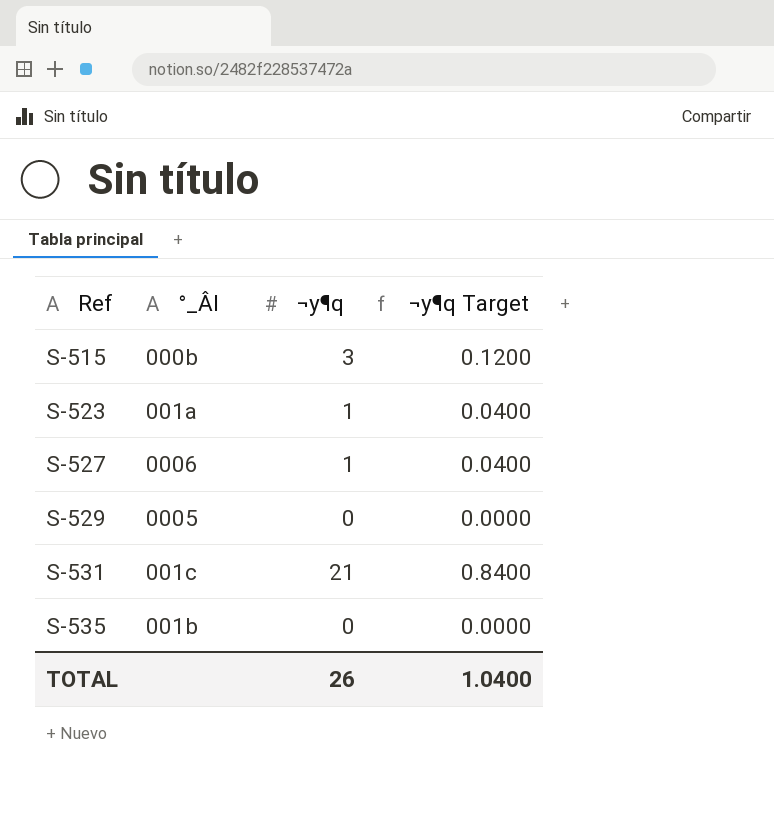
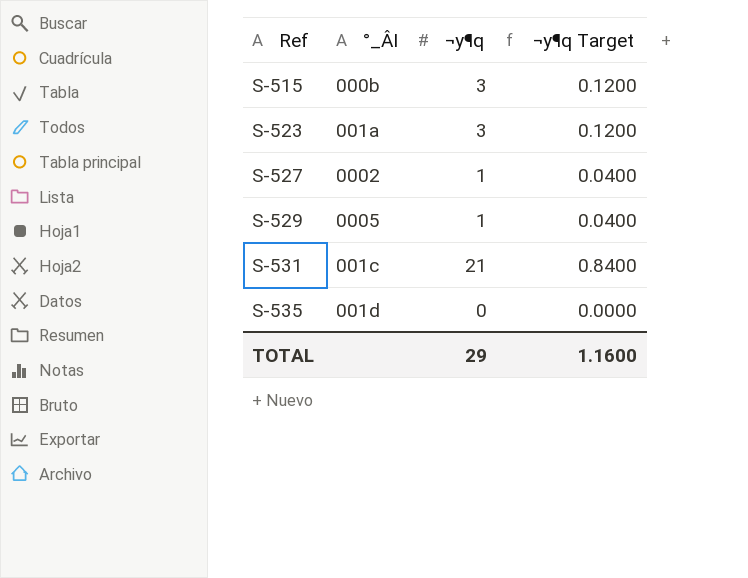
S-523 | ¬y¶q: 1 -> 3
S-523 | ¬y¶q Target: 0.0400 -> 0.1200
S-527 | °_ÂI: 0006 -> 0002
S-529 | ¬y¶q: 0 -> 1
S-529 | ¬y¶q Target: 0.0000 -> 0.0400
S-535 | °_ÂI: 001b -> 001d
TOTAL | ¬y¶q: 26 -> 29
TOTAL | ¬y¶q Target: 1.0400 -> 1.1600

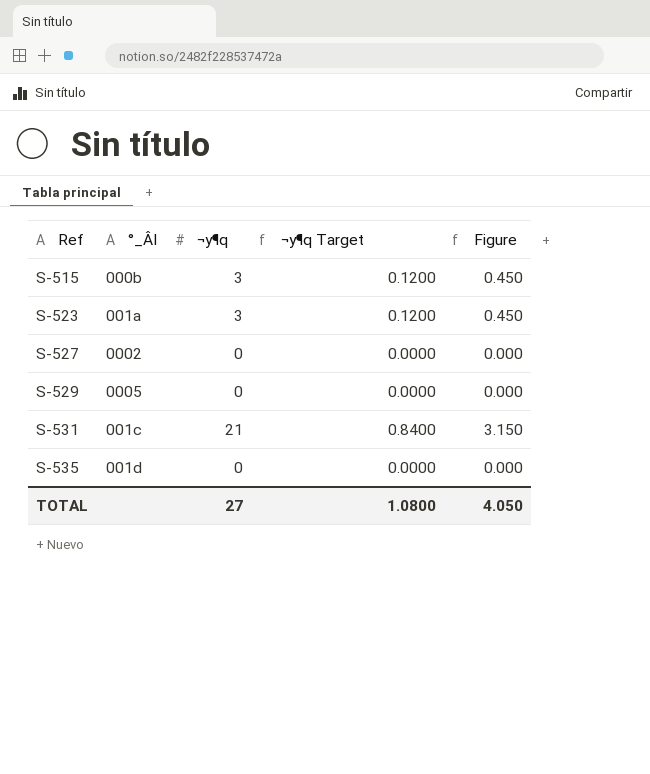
column Figure | formula: none -> [¬y¶q] * 0.15
S-527 | ¬y¶q: 1 -> 0
S-527 | ¬y¶q Target: 0.0400 -> 0.0000
S-529 | ¬y¶q: 1 -> 0
S-529 | ¬y¶q Target: 0.0400 -> 0.0000
TOTAL | ¬y¶q: 29 -> 27
TOTAL | ¬y¶q Target: 1.1600 -> 1.0800

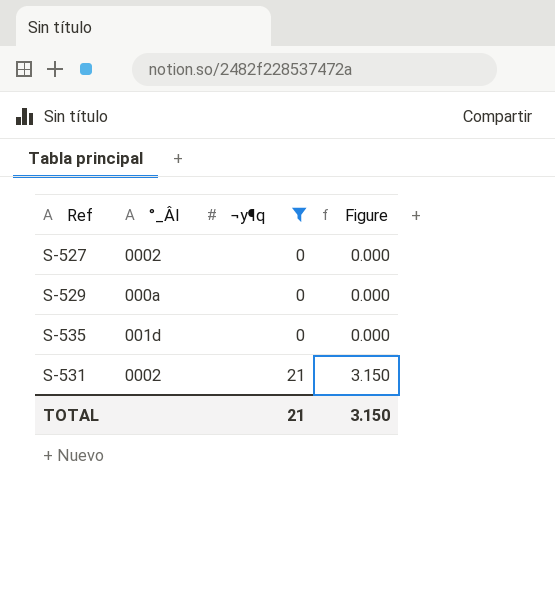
filter: none -> ¬y¶q != 3
row order: Ref ascending -> ¬y¶q ascending
column ¬y¶q Target | formula: [¬y¶q] * 0.04 -> none
S-529 | °_ÂI: 0005 -> 000a
S-531 | °_ÂI: 001c -> 0002
TOTAL | ¬y¶q: 27 -> 21
TOTAL | Figure: 4.050 -> 3.150

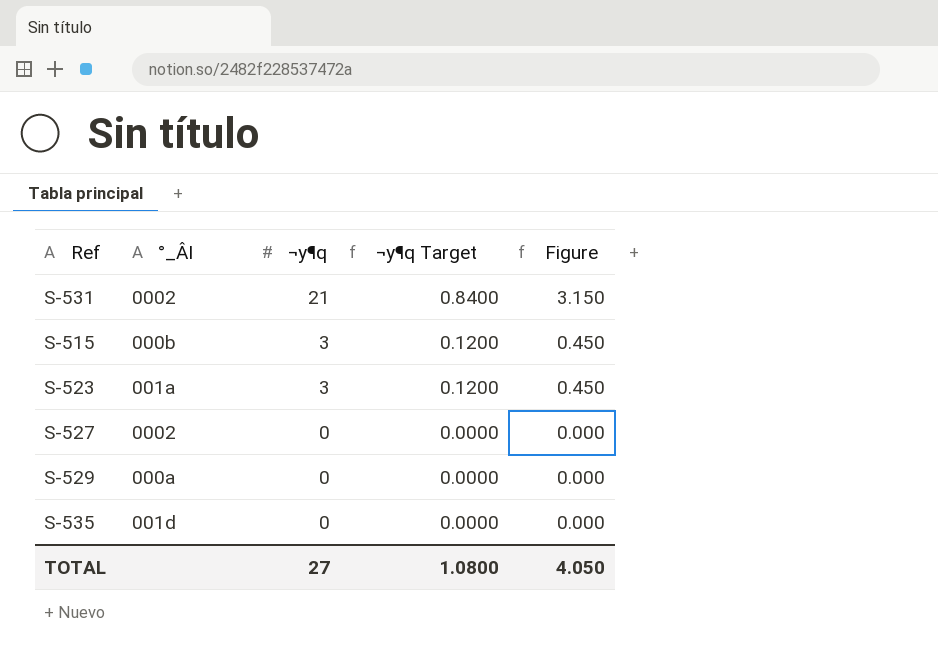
filter: ¬y¶q != 3 -> none
row order: ¬y¶q ascending -> ¬y¶q descending
column ¬y¶q Target | formula: none -> [¬y¶q] * 0.04
TOTAL | ¬y¶q: 21 -> 27
TOTAL | Figure: 3.150 -> 4.050

